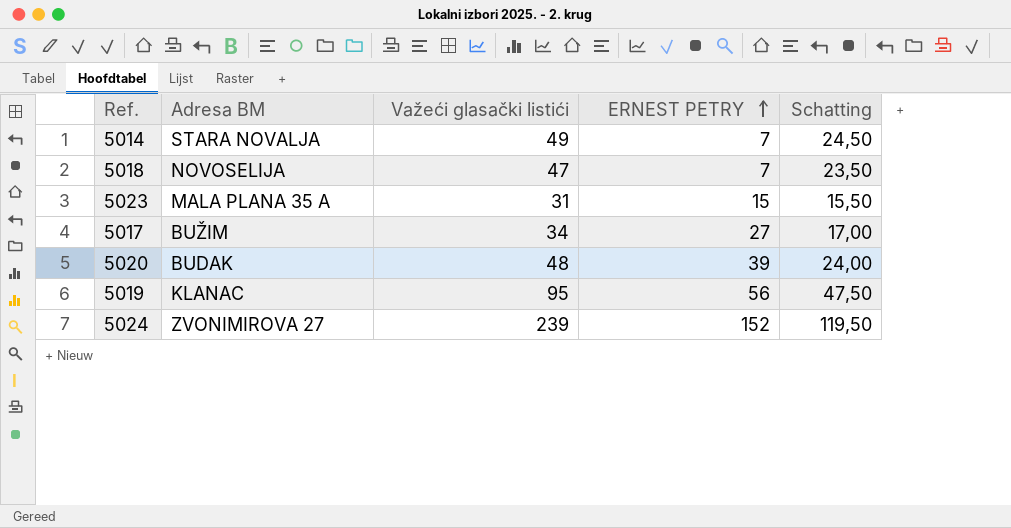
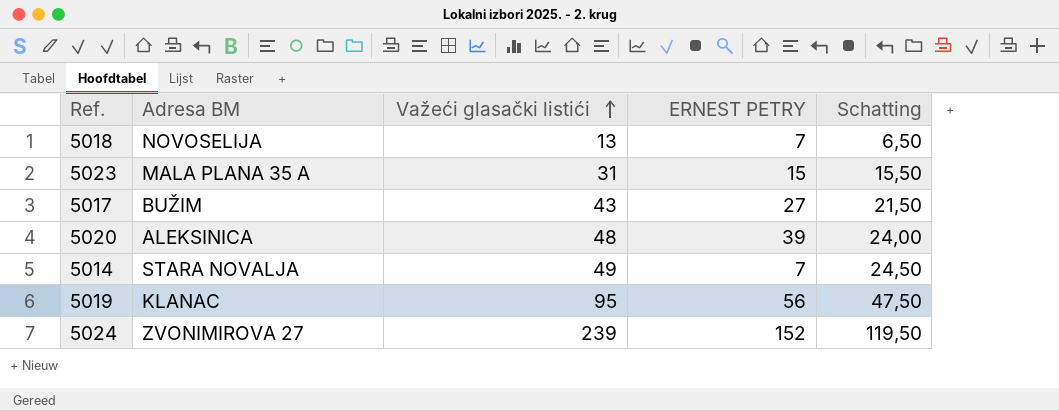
row order: ERNEST PETRY ascending -> Važeći glasački listići ascending
5018 | Važeći glasački listići: 47 -> 13
5018 | Schatting: 23,50 -> 6,50
5017 | Važeći glasački listići: 34 -> 43
5017 | Schatting: 17,00 -> 21,50
5020 | Adresa BM: BUDAK -> ALEKSINICA

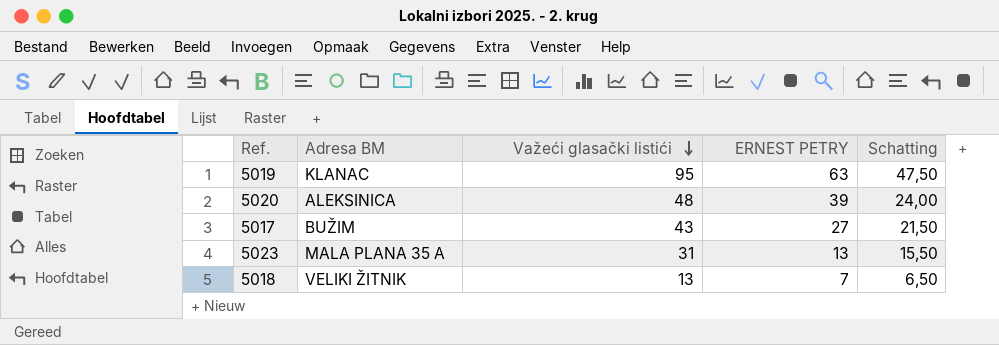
row order: Važeći glasački listići ascending -> Važeći glasački listići descending
row 5014: STARA NOVALJA | 49 | 7 | 24,50 -> none
row 5024: ZVONIMIROVA 27 | 239 | 152 | 119,50 -> none
5019 | ERNEST PETRY: 56 -> 63
5023 | ERNEST PETRY: 15 -> 13
5018 | Adresa BM: NOVOSELIJA -> VELIKI ŽITNIK

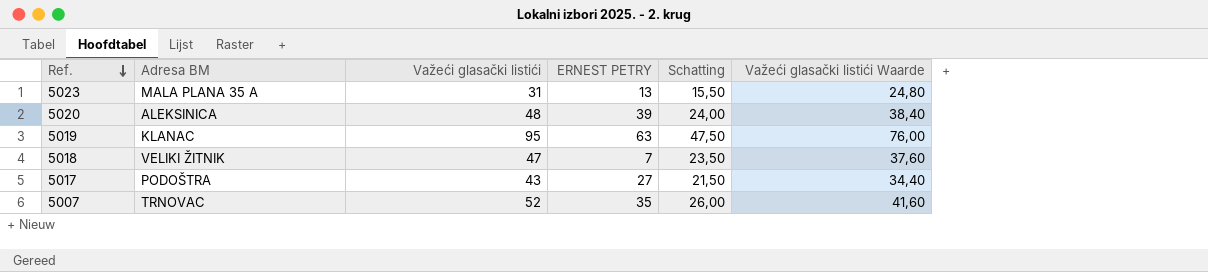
row order: Važeći glasački listići descending -> Ref. descending
column Važeći glasački listići Waarde | formula: none -> [Važeći glasački listići] * 0,8
5018 | Važeći glasački listići: 13 -> 47
5018 | Schatting: 6,50 -> 23,50
5017 | Adresa BM: BUŽIM -> PODOŠTRA
row 5007: none -> TRNOVAC | 52 | 35 | 26,00 | 41,60

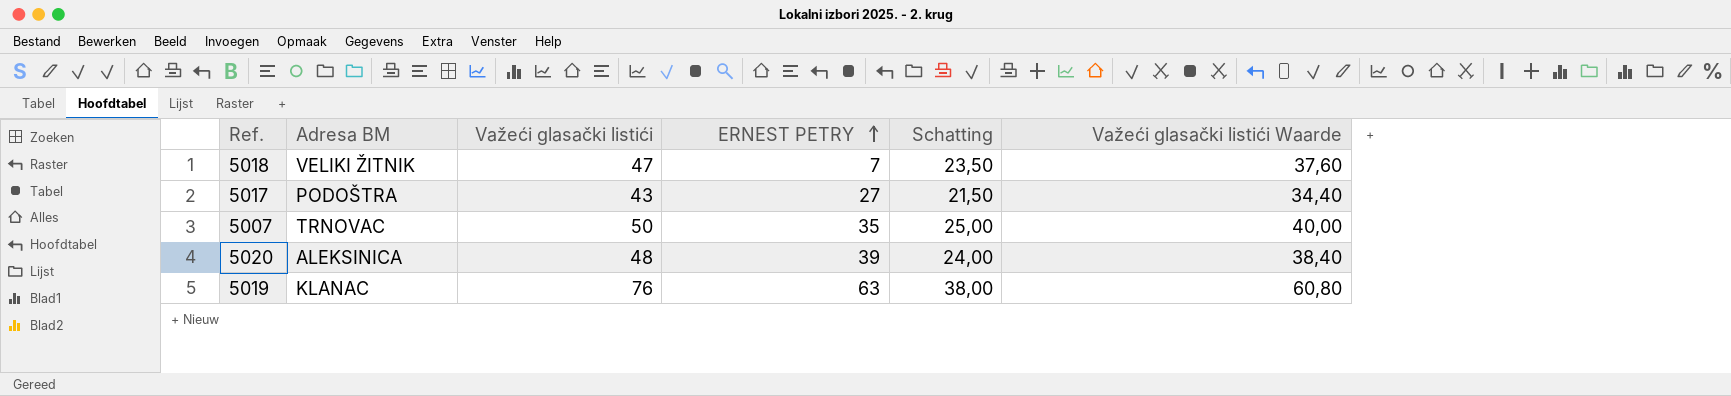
row order: Ref. descending -> ERNEST PETRY ascending
row 5023: MALA PLANA 35 A | 31 | 13 | 15,50 | 24,80 -> none
5007 | Važeći glasački listići: 52 -> 50
5007 | Schatting: 26,00 -> 25,00
5007 | Važeći glasački listići Waarde: 41,60 -> 40,00
5019 | Važeći glasački listići: 95 -> 76
5019 | Schatting: 47,50 -> 38,00
5019 | Važeći glasački listići Waarde: 76,00 -> 60,80

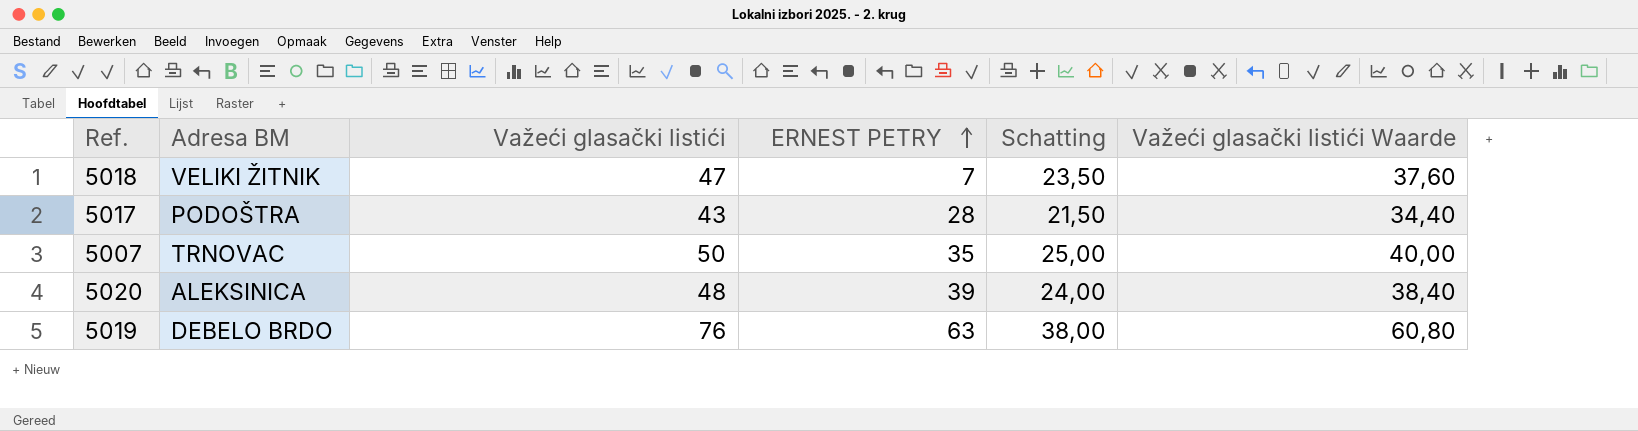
5017 | ERNEST PETRY: 27 -> 28
5019 | Adresa BM: KLANAC -> DEBELO BRDO

